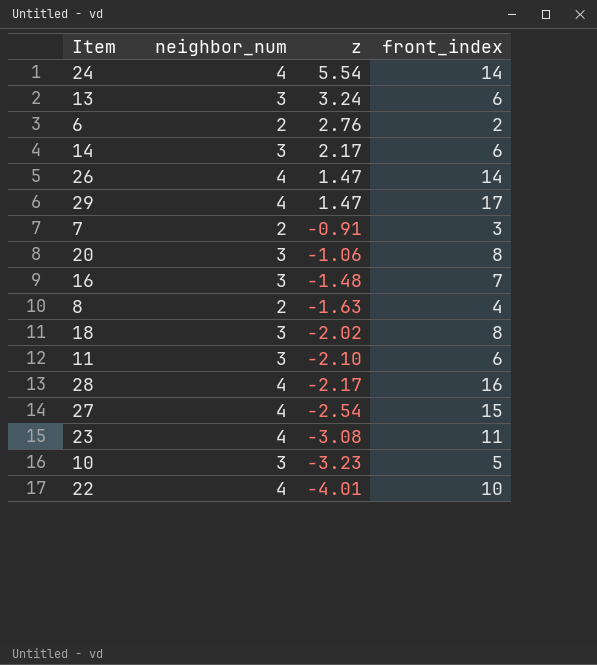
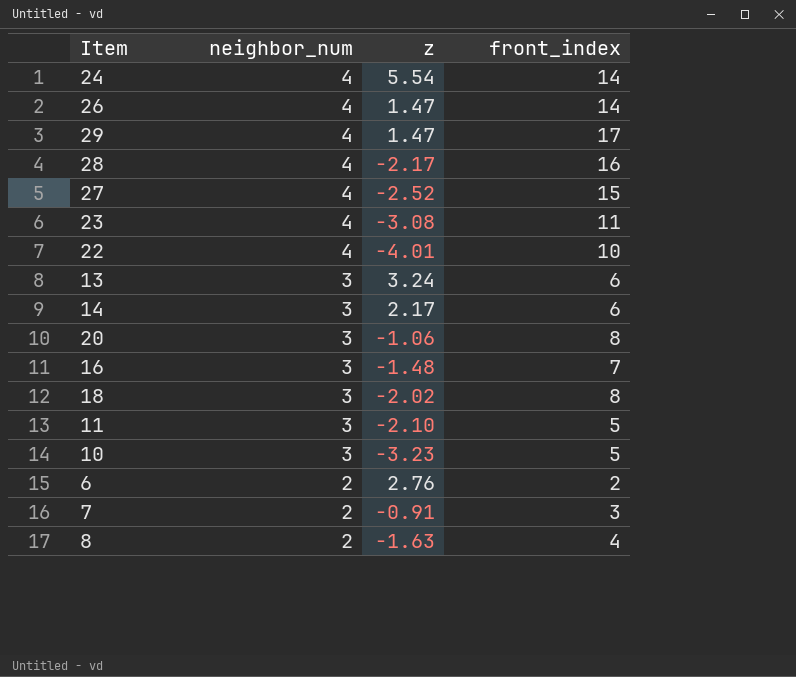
row order: z descending -> neighbor_num descending
27 | z: -2.54 -> -2.52
11 | front_index: 6 -> 5

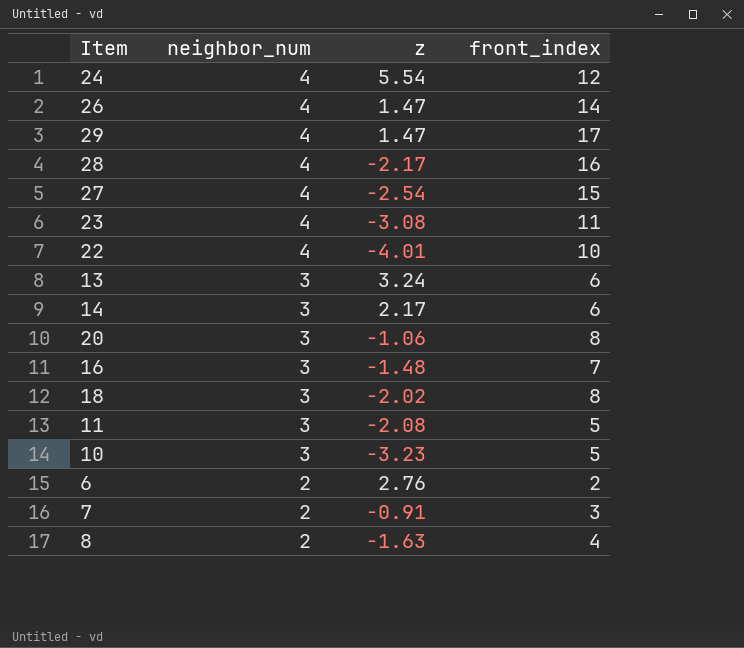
24 | front_index: 14 -> 12
27 | z: -2.52 -> -2.54
11 | z: -2.10 -> -2.08

